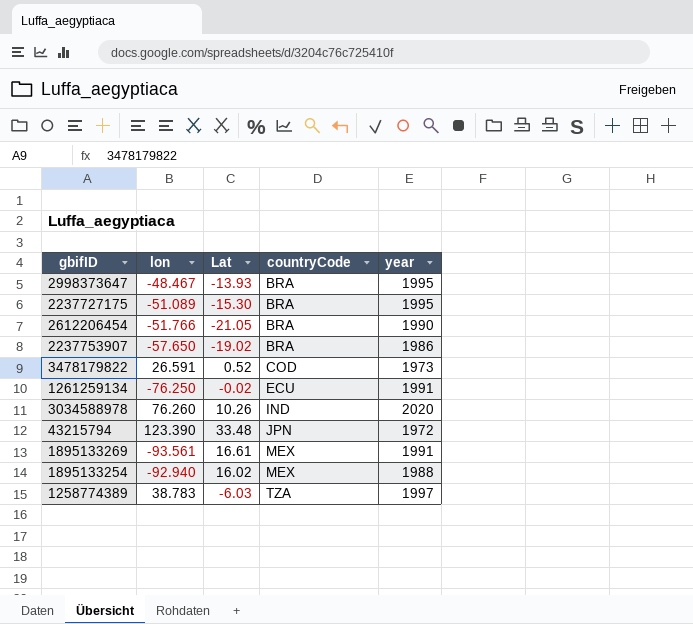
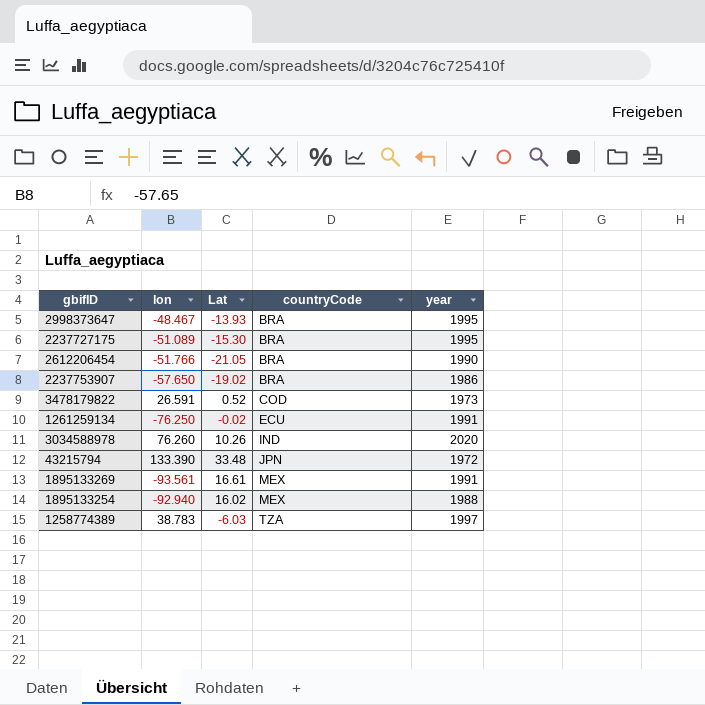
43215794 | lon: 123.390 -> 133.390

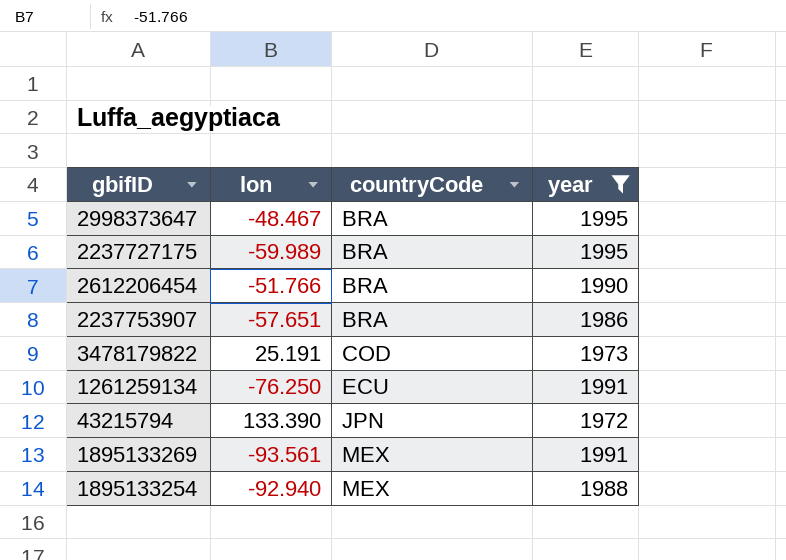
filter: none -> year <= 1995
column Lat | position: 3 -> none
2237727175 | lon: -51.089 -> -59.989
2237753907 | lon: -57.650 -> -57.651
3478179822 | lon: 26.591 -> 25.191

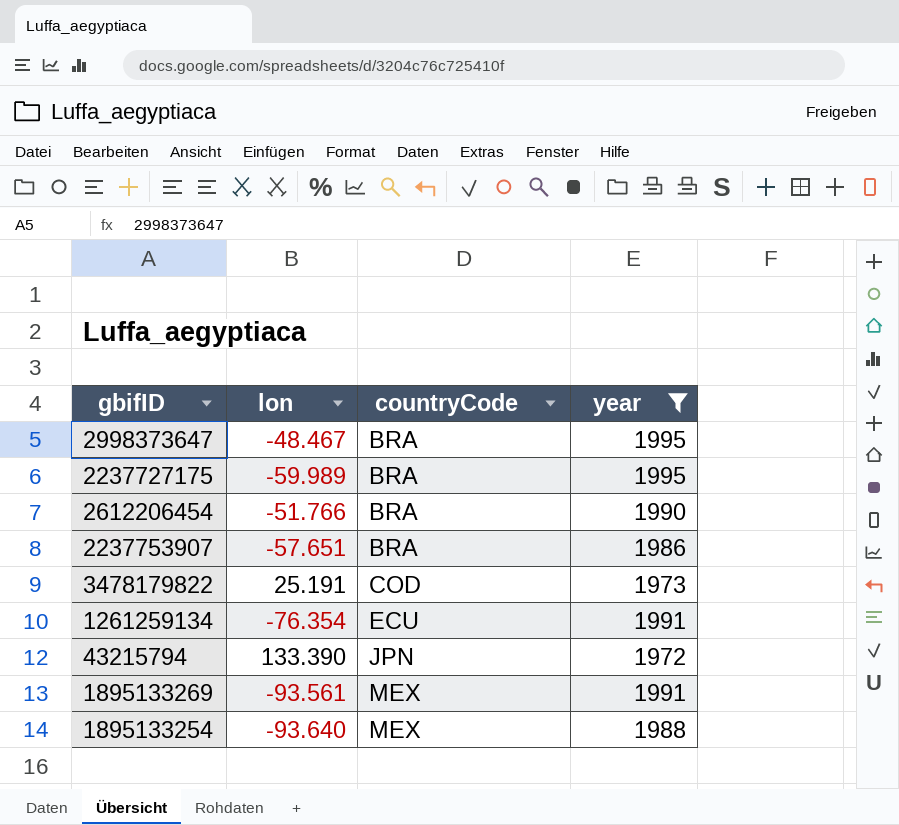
1261259134 | lon: -76.250 -> -76.354
1895133254 | lon: -92.940 -> -93.640

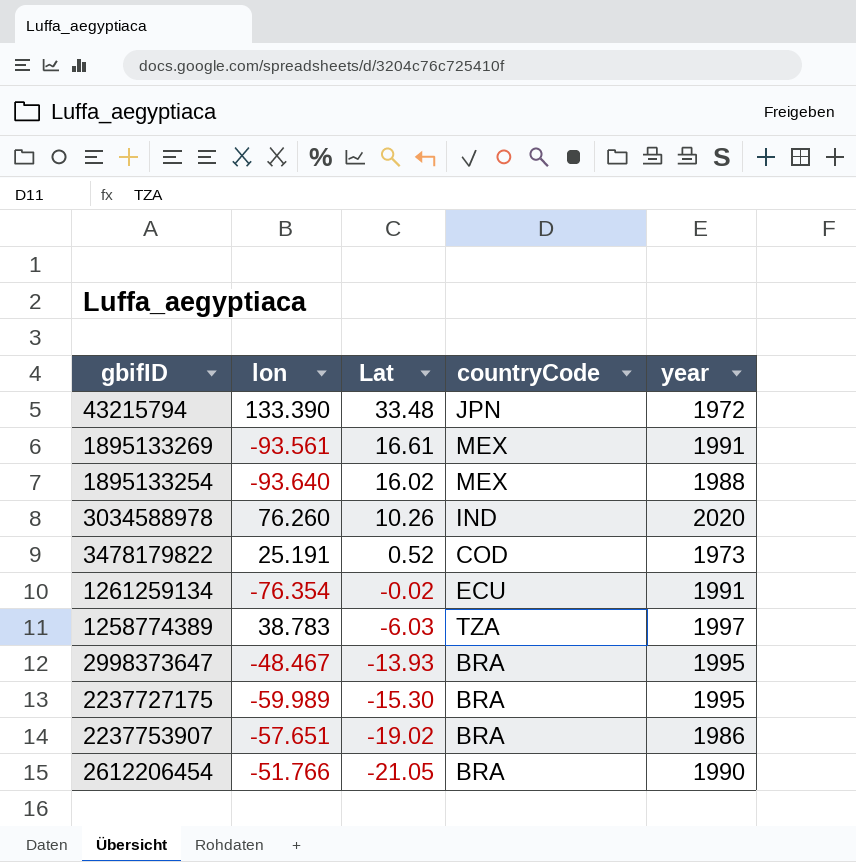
filter: year <= 1995 -> none
row order: countryCode ascending -> Lat descending
column Lat | position: none -> 3

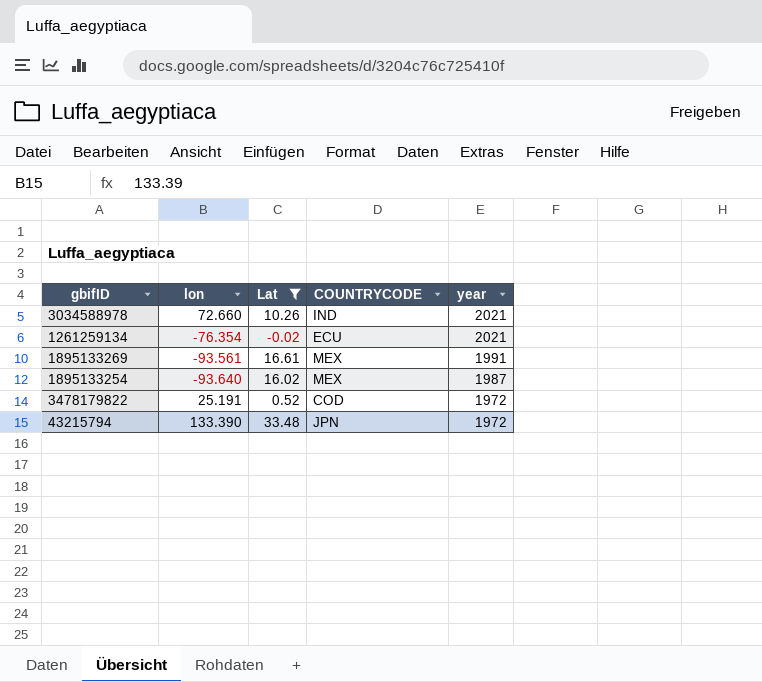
filter: none -> Lat >= -0.02
row order: Lat descending -> year descending
column name: countryCode -> COUNTRYCODE
3034588978 | lon: 76.260 -> 72.660
3034588978 | year: 2020 -> 2021
1261259134 | year: 1991 -> 2021
1895133254 | year: 1988 -> 1987
3478179822 | year: 1973 -> 1972

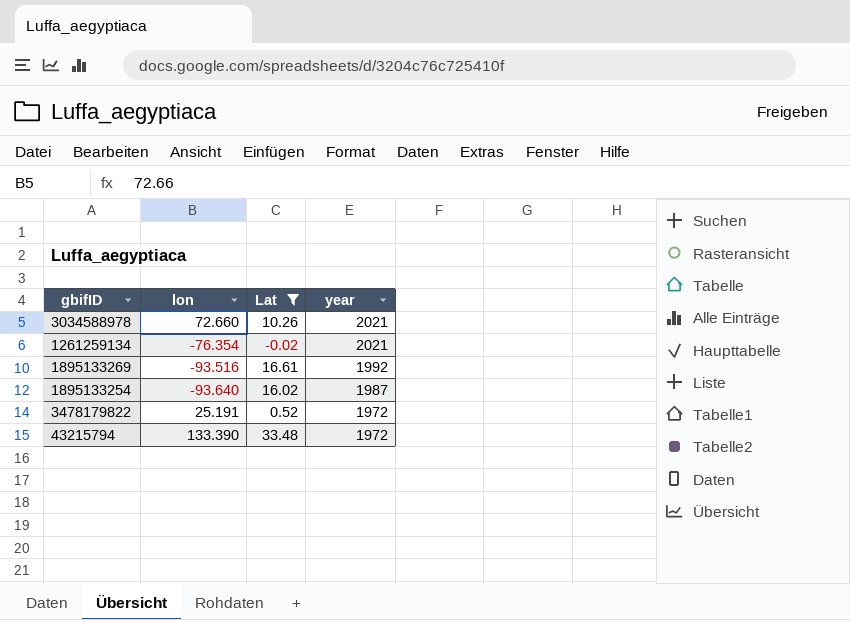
column COUNTRYCODE | position: 4 -> none
1895133269 | lon: -93.561 -> -93.516
1895133269 | year: 1991 -> 1992

